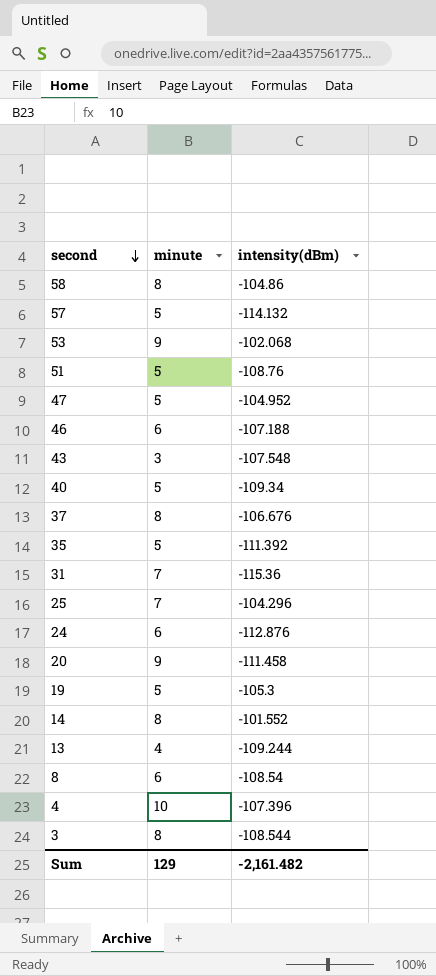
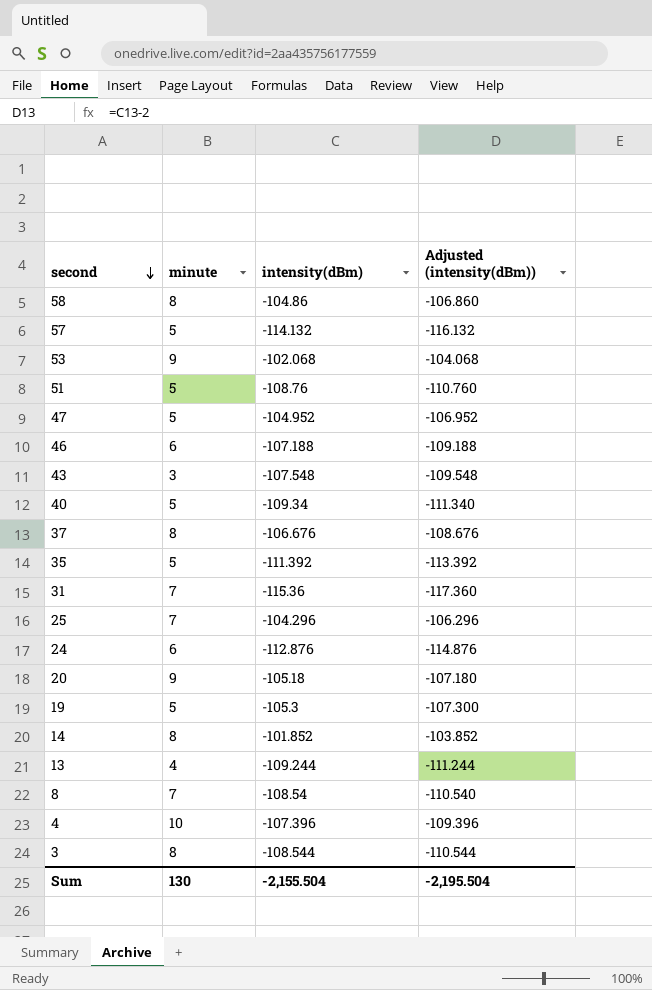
column Adjusted (intensity(dBm)) | formula: none -> [intensity(dBm)] - 2
20 | intensity(dBm): -111.458 -> -105.18
14 | intensity(dBm): -101.552 -> -101.852
8 | minute: 6 -> 7
Sum | minute: 129 -> 130
Sum | intensity(dBm): -2,161.482 -> -2,155.504

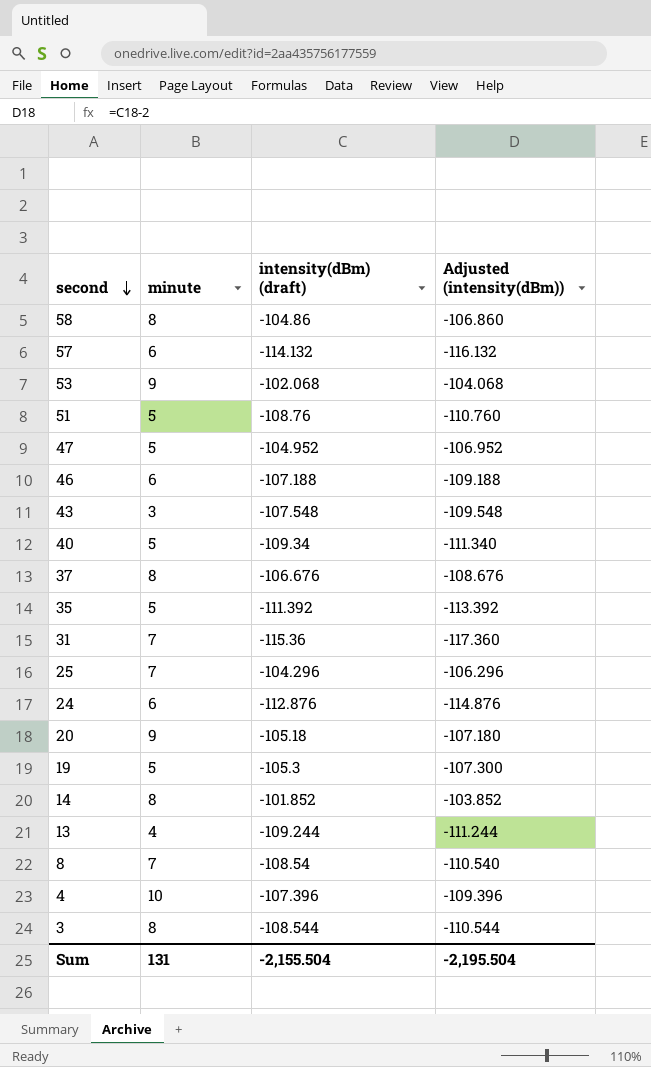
column name: intensity(dBm) -> intensity(dBm) (draft)
57 | minute: 5 -> 6
Sum | minute: 130 -> 131

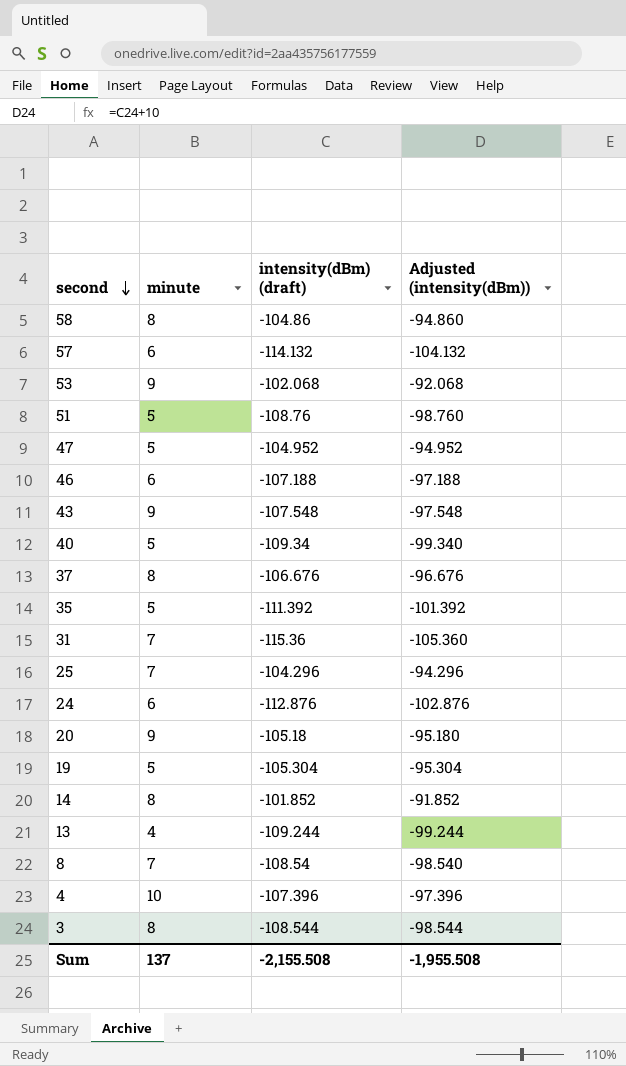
column Adjusted (intensity(dBm)) | formula: [intensity(dBm) (draft)] - 2 -> [intensity(dBm) (draft)] + 10
43 | minute: 3 -> 9
19 | intensity(dBm) (draft): -105.3 -> -105.304
Sum | minute: 131 -> 137
Sum | intensity(dBm) (draft): -2,155.504 -> -2,155.508
Sum | Adjusted (intensity(dBm)): -2,195.504 -> -1,955.508

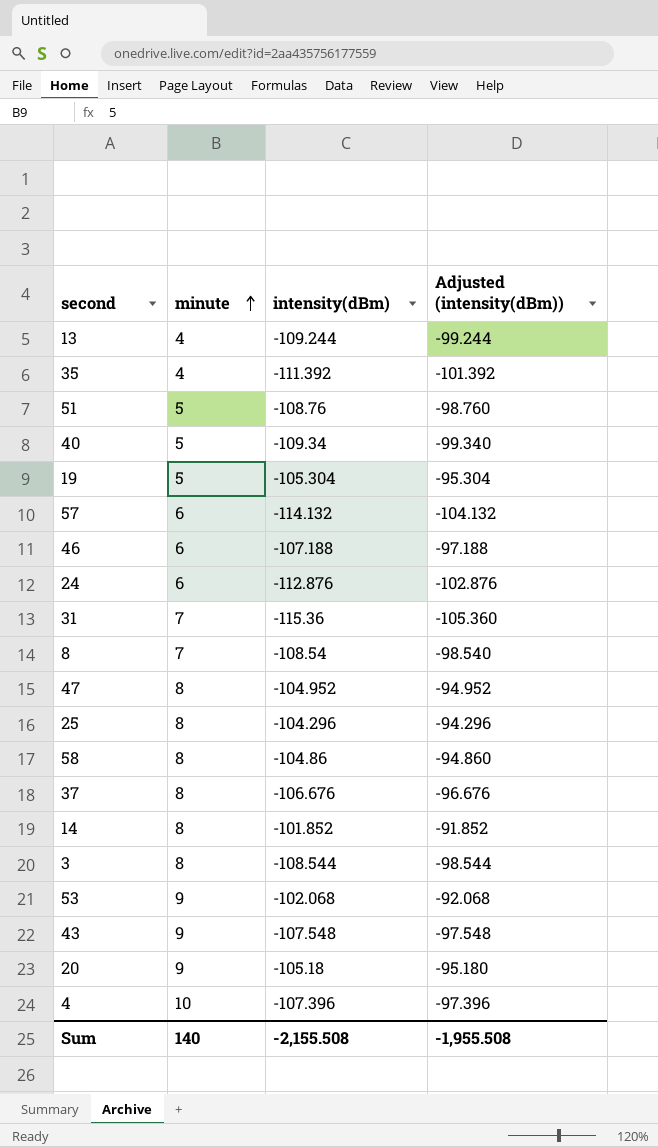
row order: second descending -> minute ascending
column name: intensity(dBm) (draft) -> intensity(dBm)
35 | minute: 5 -> 4
47 | minute: 5 -> 8
25 | minute: 7 -> 8
Sum | minute: 137 -> 140

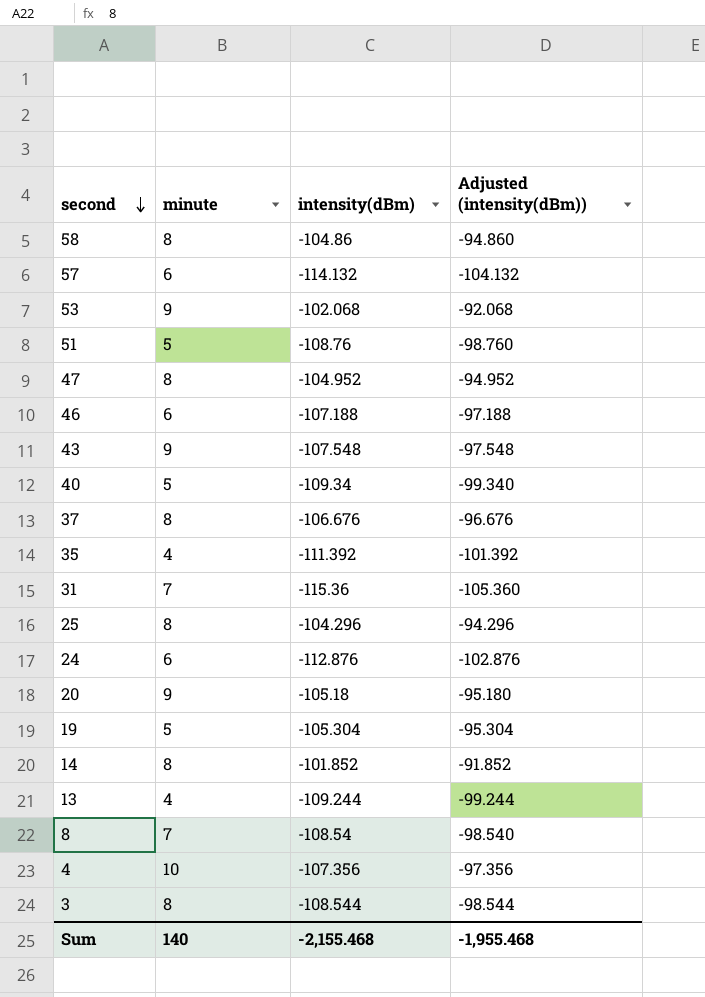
row order: minute ascending -> second descending
4 | intensity(dBm): -107.396 -> -107.356
4 | Adjusted (intensity(dBm)): -97.396 -> -97.356
Sum | intensity(dBm): -2,155.508 -> -2,155.468
Sum | Adjusted (intensity(dBm)): -1,955.508 -> -1,955.468

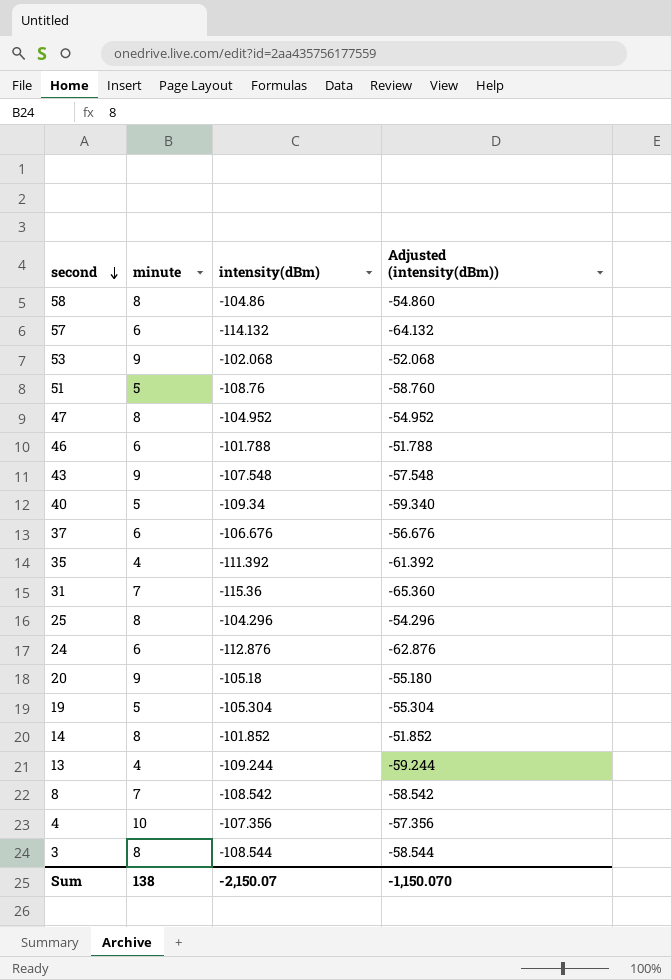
column Adjusted (intensity(dBm)) | formula: [intensity(dBm)] + 10 -> [intensity(dBm)] + 50
46 | intensity(dBm): -107.188 -> -101.788
37 | minute: 8 -> 6
8 | intensity(dBm): -108.54 -> -108.542
Sum | minute: 140 -> 138
Sum | intensity(dBm): -2,155.468 -> -2,150.07
Sum | Adjusted (intensity(dBm)): -1,955.468 -> -1,150.070

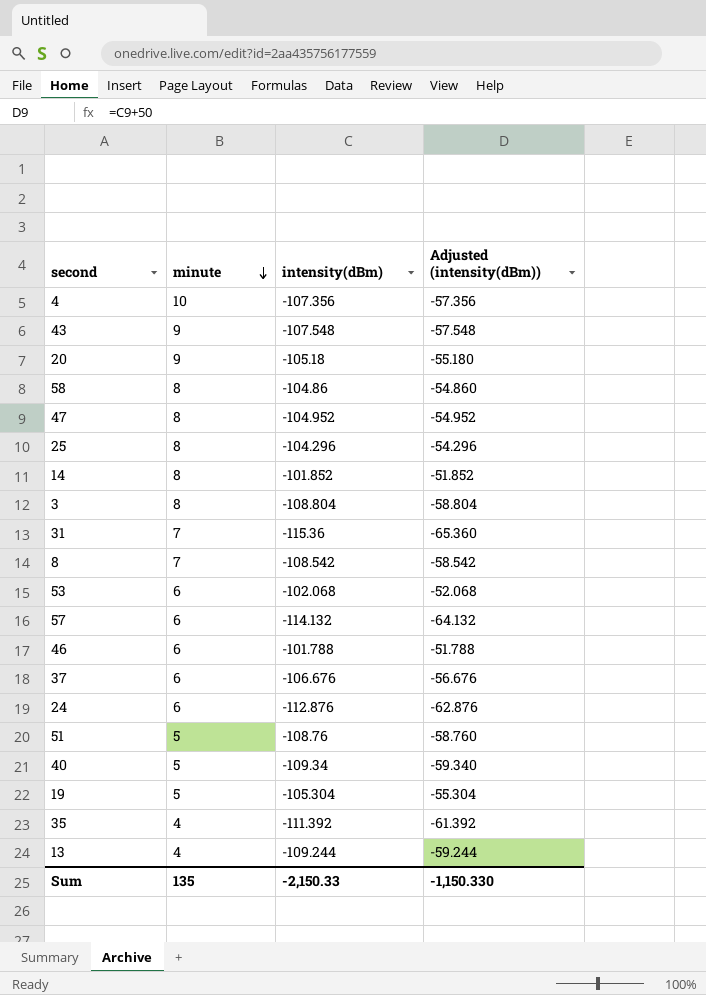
row order: second descending -> minute descending
3 | intensity(dBm): -108.544 -> -108.804
3 | Adjusted (intensity(dBm)): -58.544 -> -58.804
53 | minute: 9 -> 6
Sum | minute: 138 -> 135
Sum | intensity(dBm): -2,150.07 -> -2,150.33
Sum | Adjusted (intensity(dBm)): -1,150.070 -> -1,150.330

